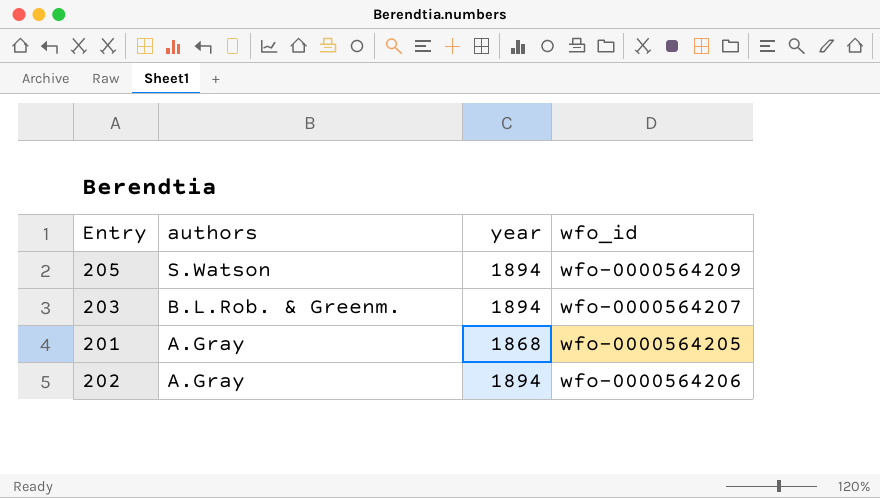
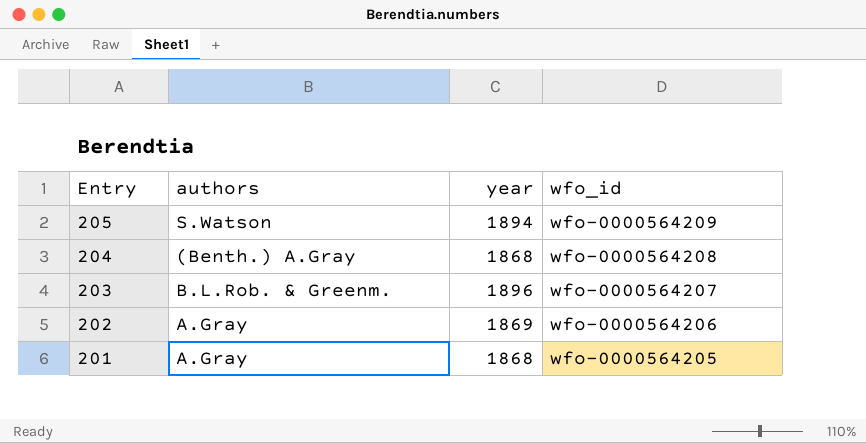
row order: authors descending -> Entry descending
row 204: none -> (Benth.) A.Gray | 1868 | wfo-0000564208
203 | year: 1894 -> 1896
202 | year: 1894 -> 1869

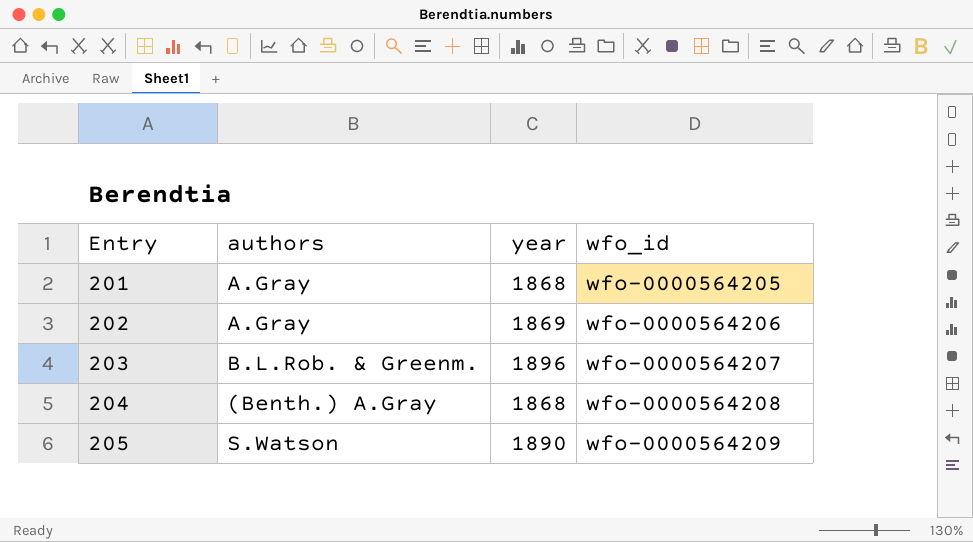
row order: Entry descending -> Entry ascending
205 | year: 1894 -> 1890

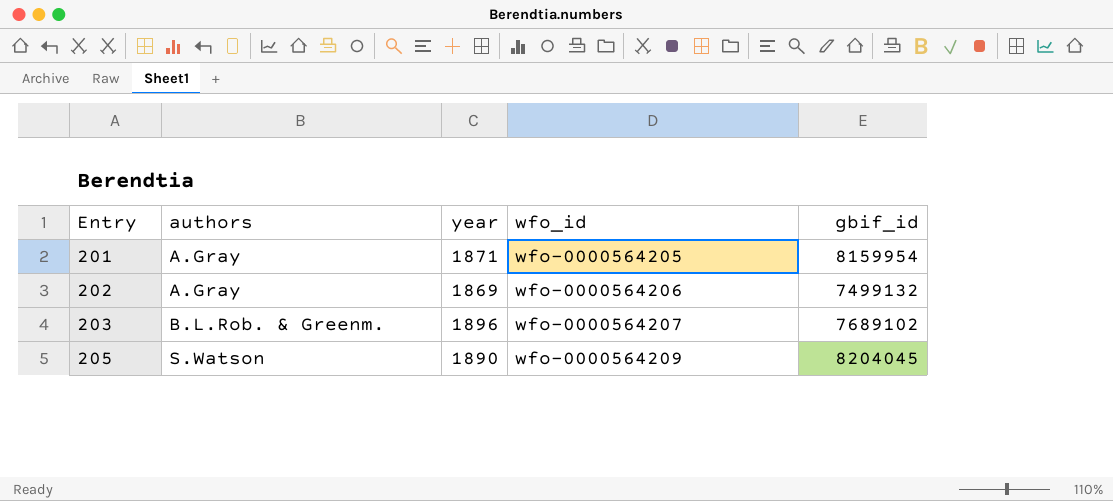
column gbif_id | position: none -> 5
row 204: (Benth.) A.Gray | 1868 | wfo-0000564208 -> none
201 | year: 1868 -> 1871

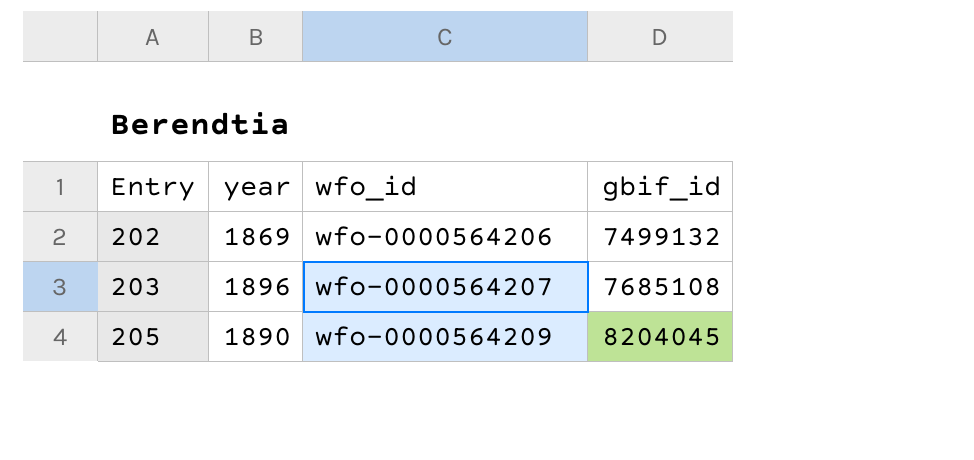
column authors | position: 2 -> none
row 201: A.Gray | 1871 | wfo-0000564205 | 8159954 -> none
203 | gbif_id: 7689102 -> 7685108

